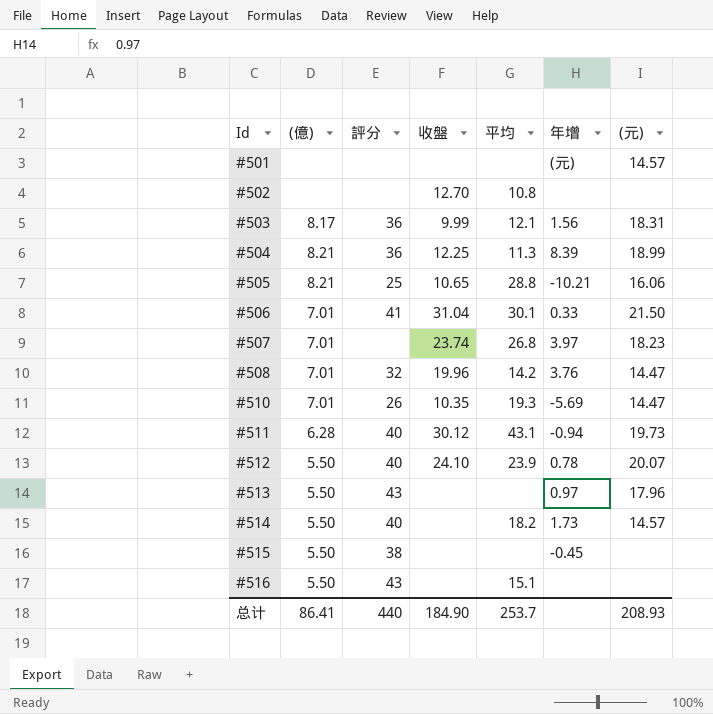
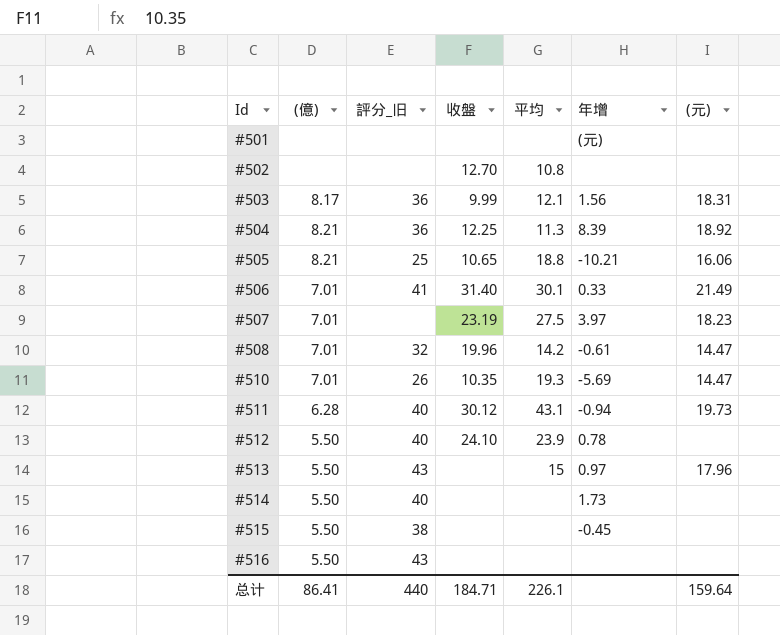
column name: 評分 -> 評分_旧
#501 | (元): 14.57 -> none
#504 | (元): 18.99 -> 18.92
#505 | 平均: 28.8 -> 18.8
#506 | 收盤: 31.04 -> 31.40
#506 | (元): 21.50 -> 21.49
#507 | 收盤: 23.74 -> 23.19
#507 | 平均: 26.8 -> 27.5
#508 | 年增: 3.76 -> -0.61
#512 | (元): 20.07 -> none
#513 | 平均: none -> 15
#514 | 平均: 18.2 -> none
#514 | (元): 14.57 -> none
#516 | 平均: 15.1 -> none
总计 | 收盤: 184.90 -> 184.71
总计 | 平均: 253.7 -> 226.1
总计 | (元): 208.93 -> 159.64

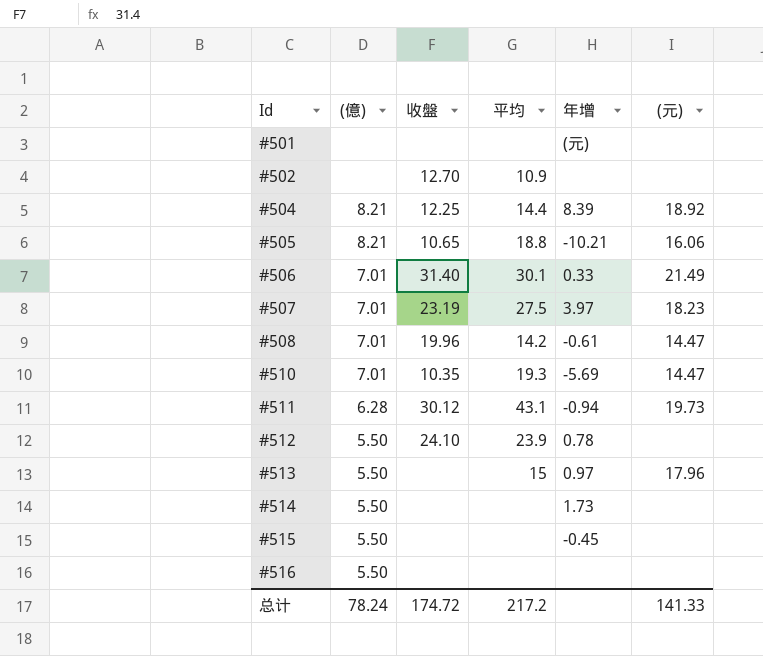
column 評分_旧 | position: 3 -> none
row #503: 8.17 | 36 | 9.99 | 12.1 | 1.56 | 18.31 -> none
#502 | 平均: 10.8 -> 10.9
#504 | 平均: 11.3 -> 14.4
总计 | (億): 86.41 -> 78.24
总计 | 收盤: 184.71 -> 174.72
总计 | 平均: 226.1 -> 217.2
总计 | (元): 159.64 -> 141.33

